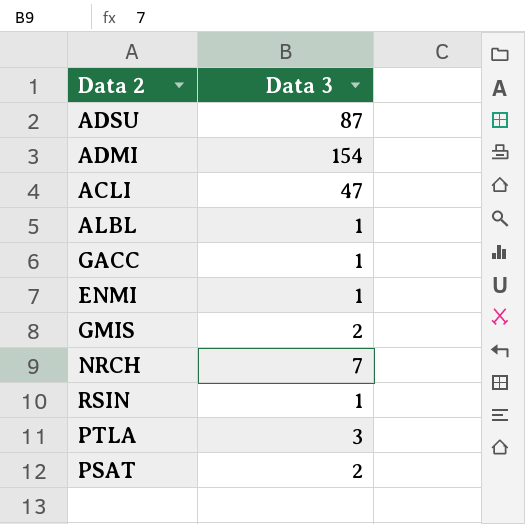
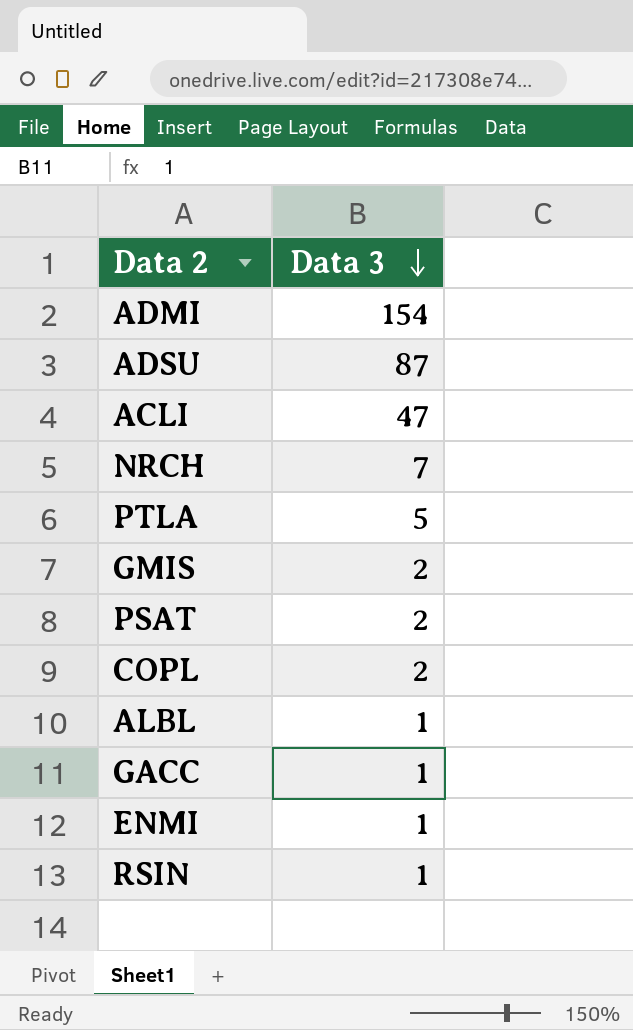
row order: none -> Data 3 descending
PTLA | Data 3: 3 -> 5
row COPL: none -> 2

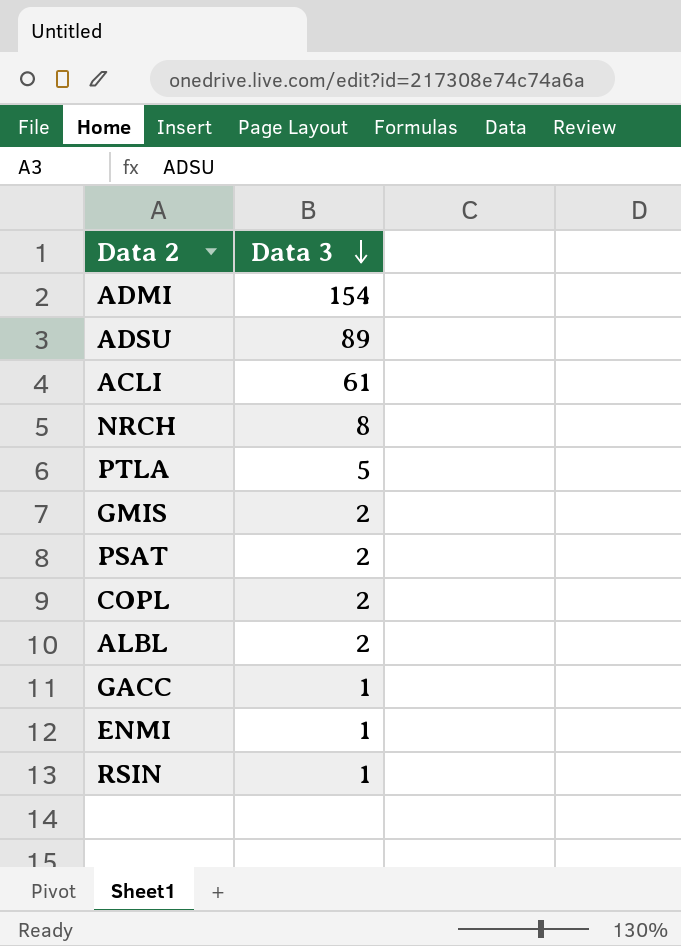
ADSU | Data 3: 87 -> 89
ACLI | Data 3: 47 -> 61
NRCH | Data 3: 7 -> 8
ALBL | Data 3: 1 -> 2

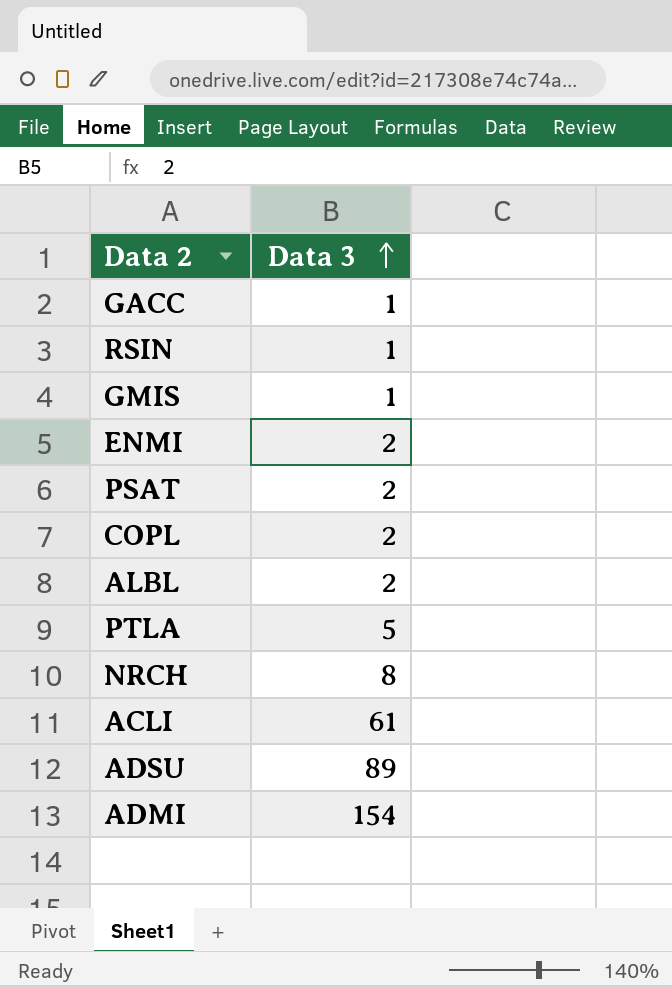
row order: Data 3 descending -> Data 3 ascending
GMIS | Data 3: 2 -> 1
ENMI | Data 3: 1 -> 2

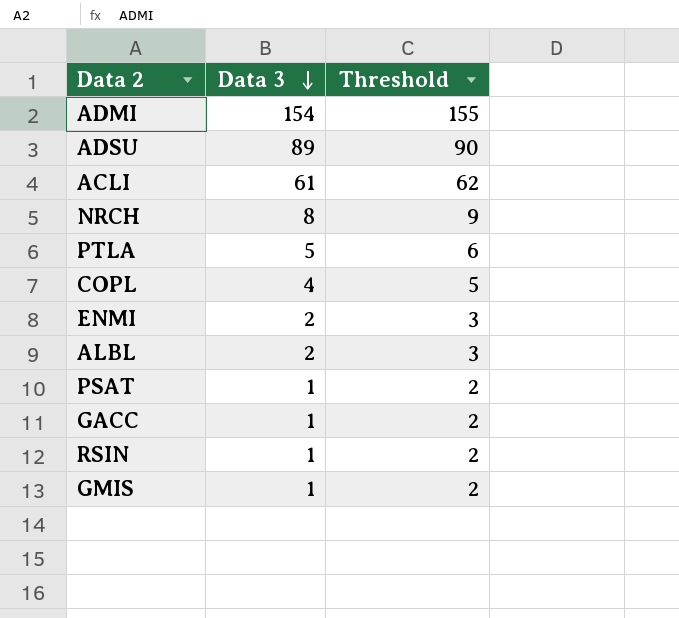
row order: Data 3 ascending -> Data 3 descending
column Threshold | formula: none -> [Data 3] + 1
COPL | Data 3: 2 -> 4
PSAT | Data 3: 2 -> 1

